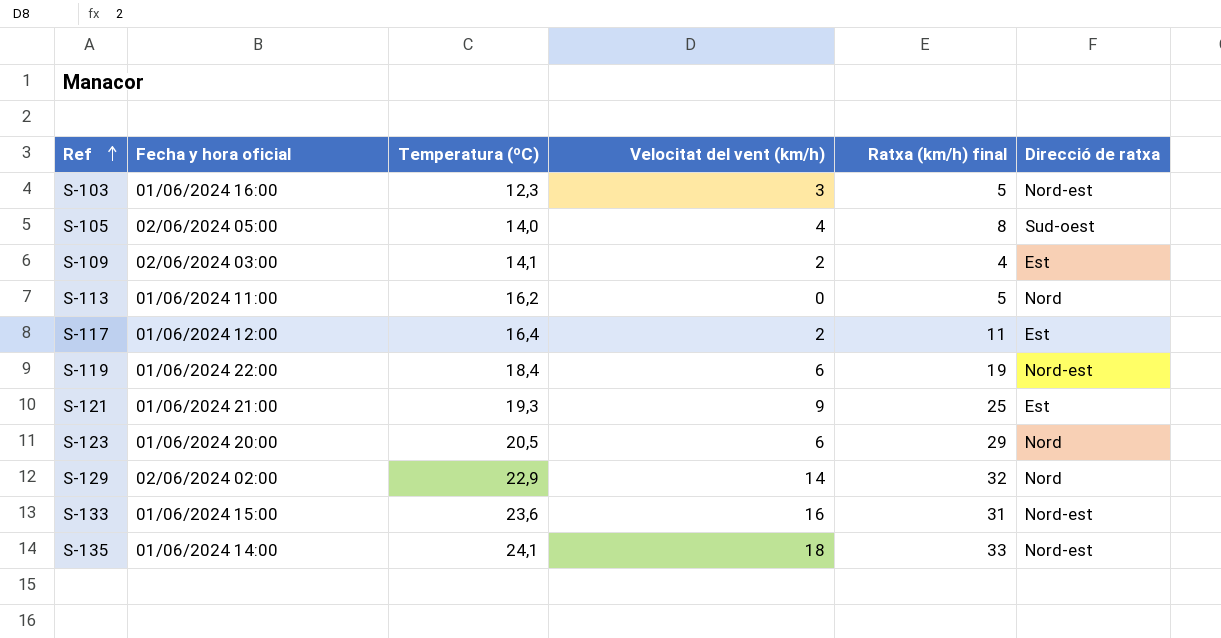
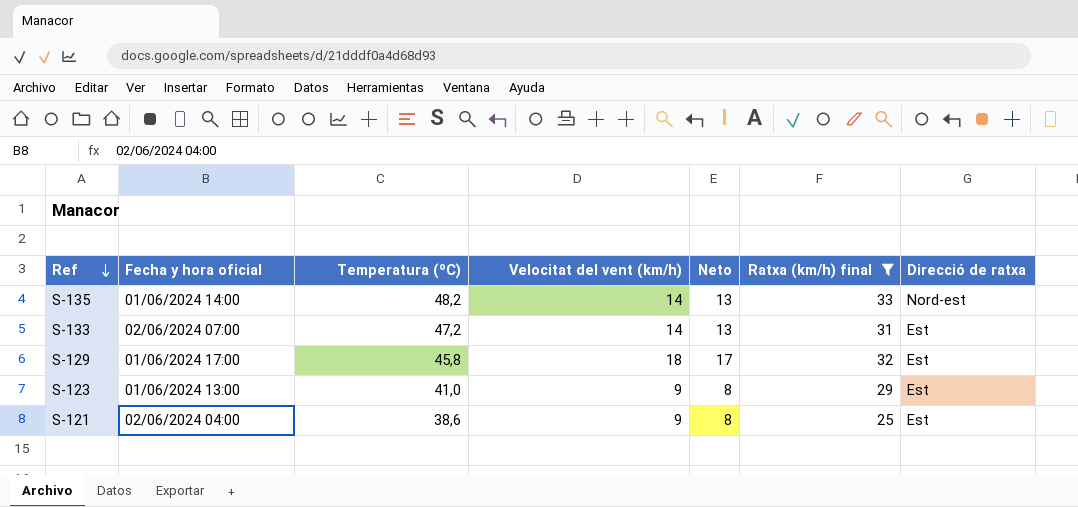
filter: none -> Ratxa (km/h) final >= 25
row order: Ref ascending -> Ref descending
column Neto | formula: none -> [Velocitat del vent (km/h)] - 1
S-135 | Temperatura (ºC): 24,1 -> 48,2
S-135 | Velocitat del vent (km/h): 18 -> 14
S-133 | Fecha y hora oficial: 01/06/2024 15:00 -> 02/06/2024 07:00
S-133 | Temperatura (ºC): 23,6 -> 47,2
S-133 | Velocitat del vent (km/h): 16 -> 14
S-133 | Direcció de ratxa: Nord-est -> Est
S-129 | Fecha y hora oficial: 02/06/2024 02:00 -> 01/06/2024 17:00
S-129 | Temperatura (ºC): 22,9 -> 45,8
S-129 | Velocitat del vent (km/h): 14 -> 18
S-129 | Direcció de ratxa: Nord -> Est
S-123 | Fecha y hora oficial: 01/06/2024 20:00 -> 01/06/2024 13:00
S-123 | Temperatura (ºC): 20,5 -> 41,0
S-123 | Velocitat del vent (km/h): 6 -> 9
S-123 | Direcció de ratxa: Nord -> Est
S-121 | Fecha y hora oficial: 01/06/2024 21:00 -> 02/06/2024 04:00
S-121 | Temperatura (ºC): 19,3 -> 38,6

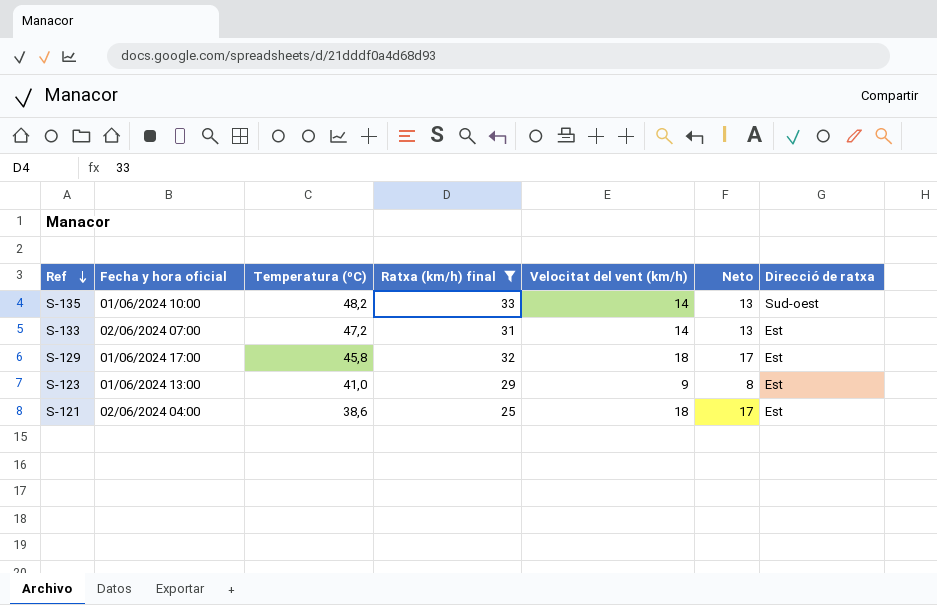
column Ratxa (km/h) final | position: 6 -> 4
S-135 | Fecha y hora oficial: 01/06/2024 14:00 -> 01/06/2024 10:00
S-135 | Direcció de ratxa: Nord-est -> Sud-oest
S-121 | Velocitat del vent (km/h): 9 -> 18
S-121 | Neto: 8 -> 17

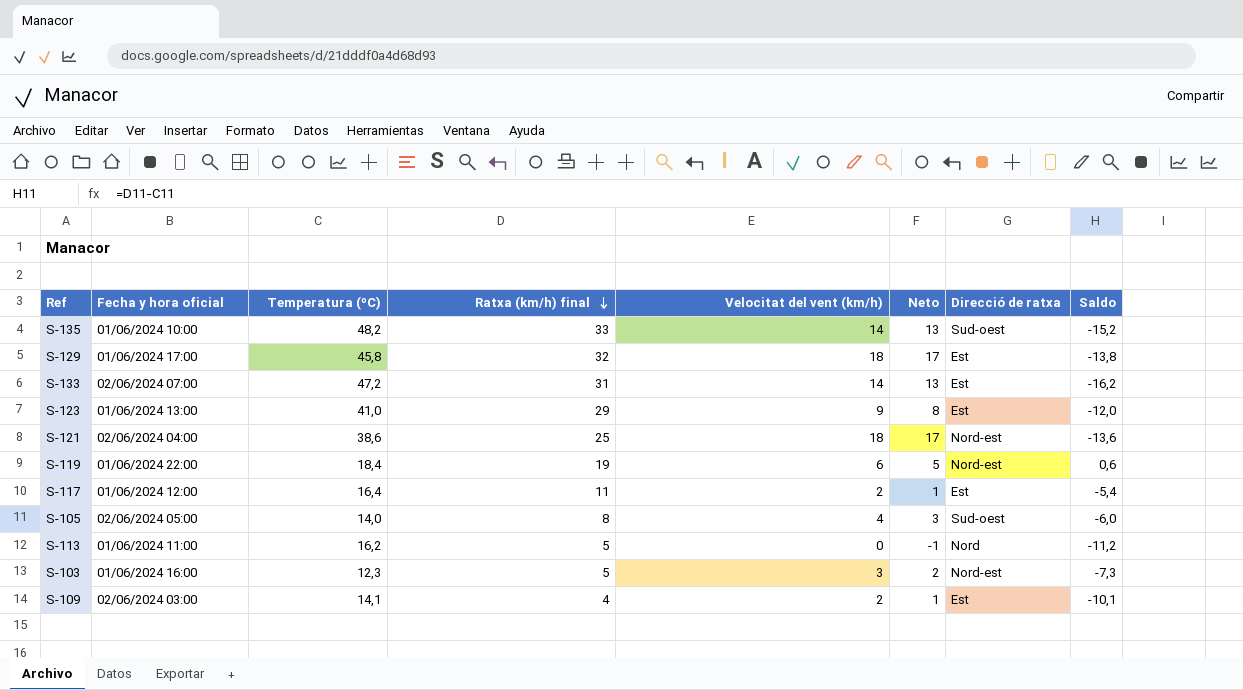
filter: Ratxa (km/h) final >= 25 -> none
row order: Ref descending -> Ratxa (km/h) final descending
column Saldo | formula: none -> [Ratxa (km/h) final] - [Temperatura (ºC)]
S-121 | Direcció de ratxa: Est -> Nord-est

